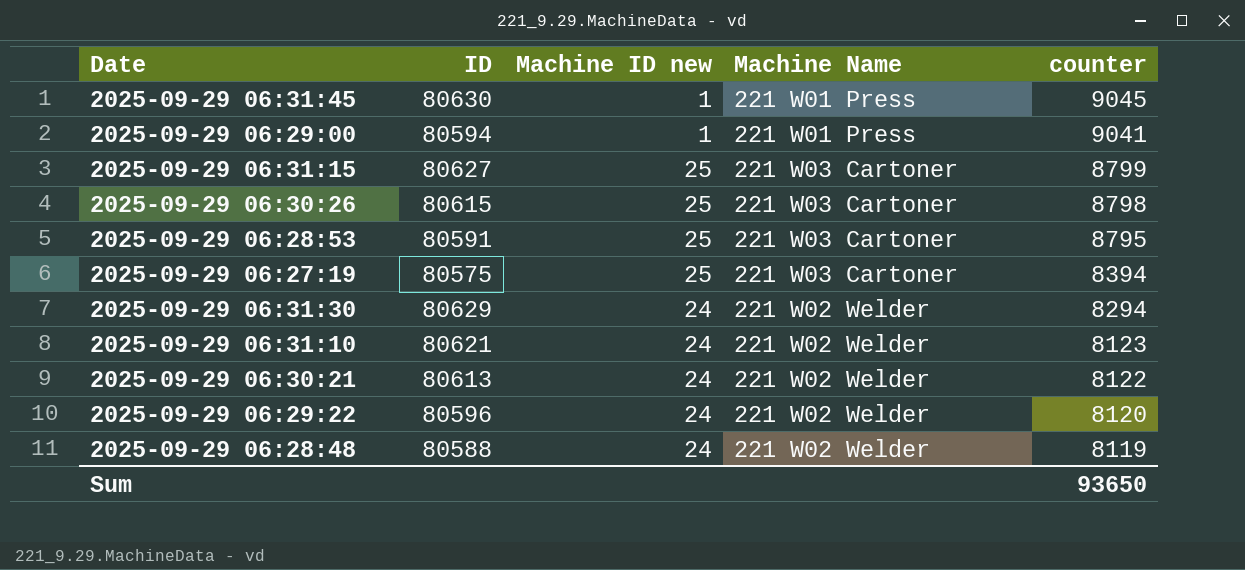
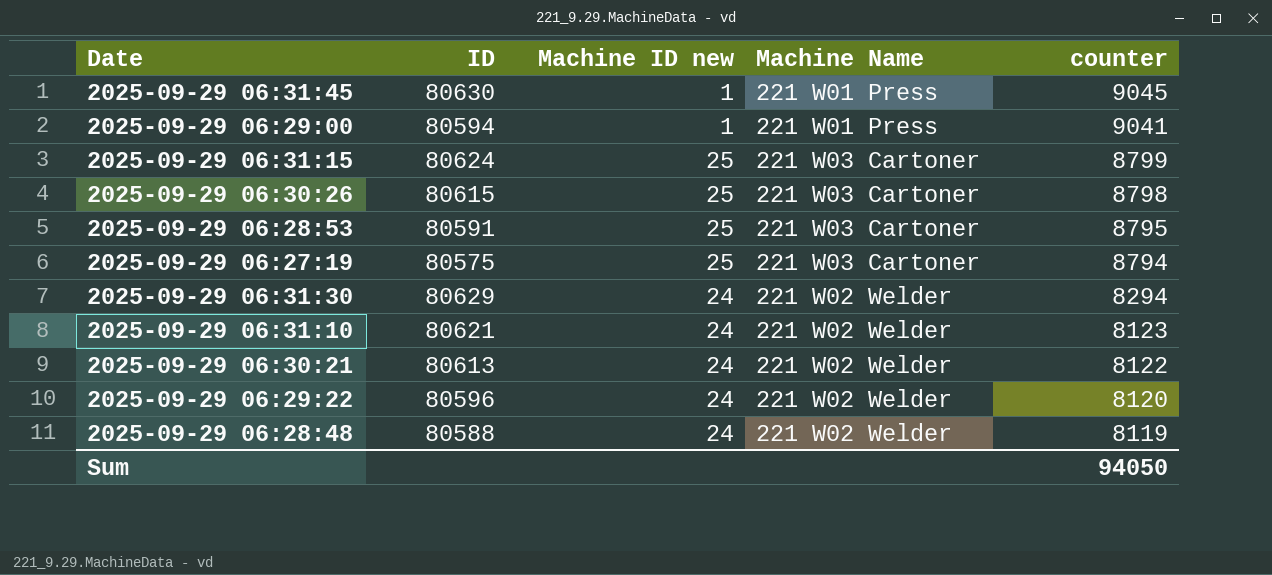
2025-09-29 06:31:15 | ID: 80627 -> 80624
2025-09-29 06:27:19 | counter: 8394 -> 8794
Sum | counter: 93650 -> 94050

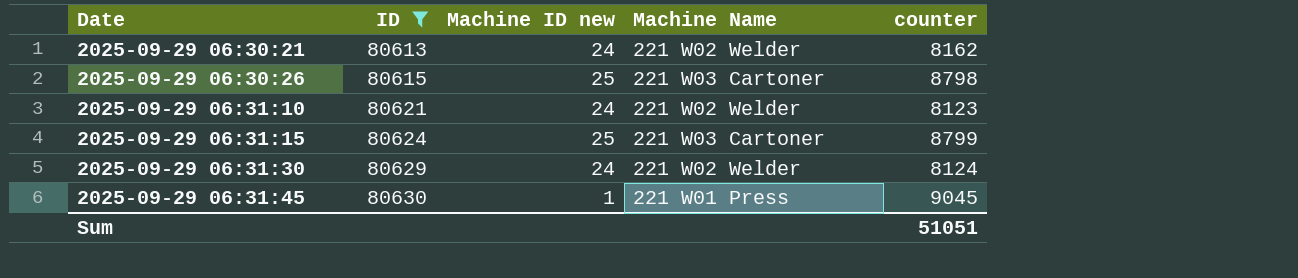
filter: none -> ID >= 80613
row order: counter descending -> Date ascending
2025-09-29 06:30:21 | counter: 8122 -> 8162
2025-09-29 06:31:30 | counter: 8294 -> 8124
Sum | counter: 94050 -> 51051

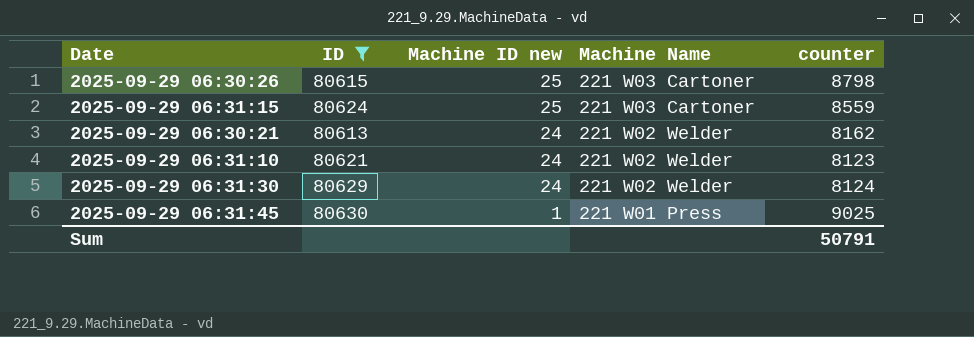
row order: Date ascending -> Machine ID new descending
2025-09-29 06:31:15 | counter: 8799 -> 8559
2025-09-29 06:31:45 | counter: 9045 -> 9025
Sum | counter: 51051 -> 50791

